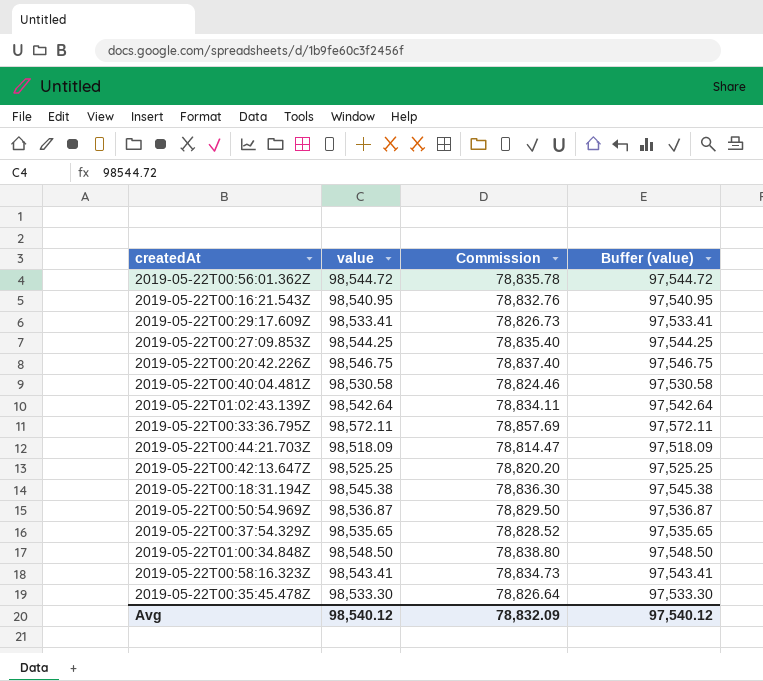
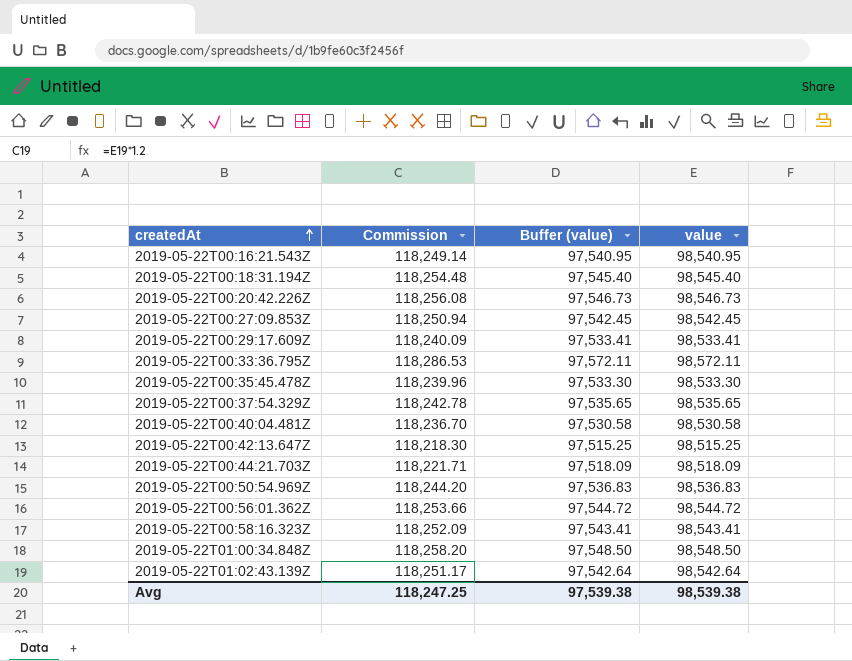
row order: none -> createdAt ascending
column Commission | formula: [value] * 0.8 -> [value] * 1.2
column value | position: 2 -> 4
2019-05-22T00:18:31.194Z | Buffer (value): 97,545.38 -> 97,545.40
2019-05-22T00:18:31.194Z | value: 98,545.38 -> 98,545.40
2019-05-22T00:20:42.226Z | Buffer (value): 97,546.75 -> 97,546.73
2019-05-22T00:20:42.226Z | value: 98,546.75 -> 98,546.73
2019-05-22T00:27:09.853Z | Buffer (value): 97,544.25 -> 97,542.45
2019-05-22T00:27:09.853Z | value: 98,544.25 -> 98,542.45
2019-05-22T00:42:13.647Z | Buffer (value): 97,525.25 -> 97,515.25
2019-05-22T00:42:13.647Z | value: 98,525.25 -> 98,515.25
2019-05-22T00:50:54.969Z | Buffer (value): 97,536.87 -> 97,536.83
2019-05-22T00:50:54.969Z | value: 98,536.87 -> 98,536.83
Avg | Commission: 78,832.09 -> 118,247.25
Avg | Buffer (value): 97,540.12 -> 97,539.38
Avg | value: 98,540.12 -> 98,539.38

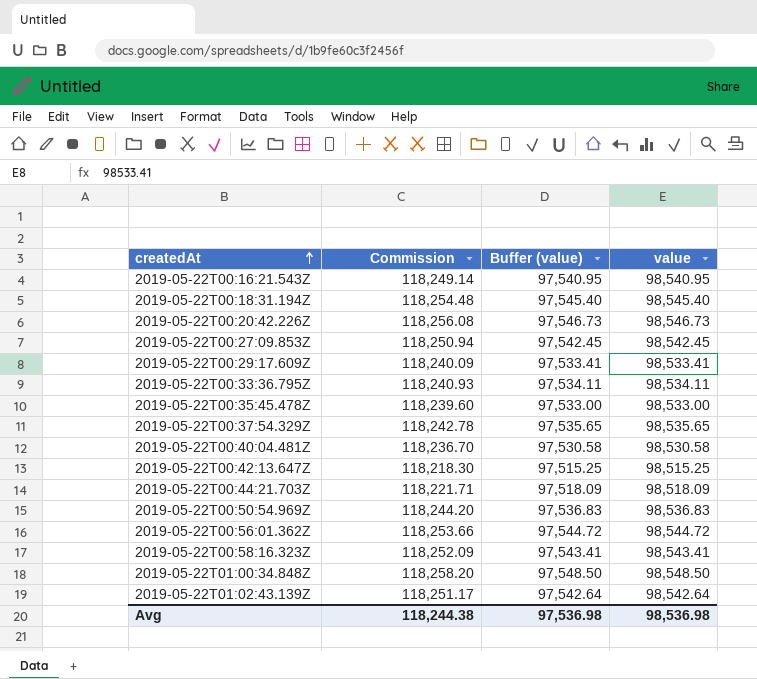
2019-05-22T00:33:36.795Z | Commission: 118,286.53 -> 118,240.93
2019-05-22T00:33:36.795Z | Buffer (value): 97,572.11 -> 97,534.11
2019-05-22T00:33:36.795Z | value: 98,572.11 -> 98,534.11
2019-05-22T00:35:45.478Z | Commission: 118,239.96 -> 118,239.60
2019-05-22T00:35:45.478Z | Buffer (value): 97,533.30 -> 97,533.00
2019-05-22T00:35:45.478Z | value: 98,533.30 -> 98,533.00
Avg | Commission: 118,247.25 -> 118,244.38
Avg | Buffer (value): 97,539.38 -> 97,536.98
Avg | value: 98,539.38 -> 98,536.98

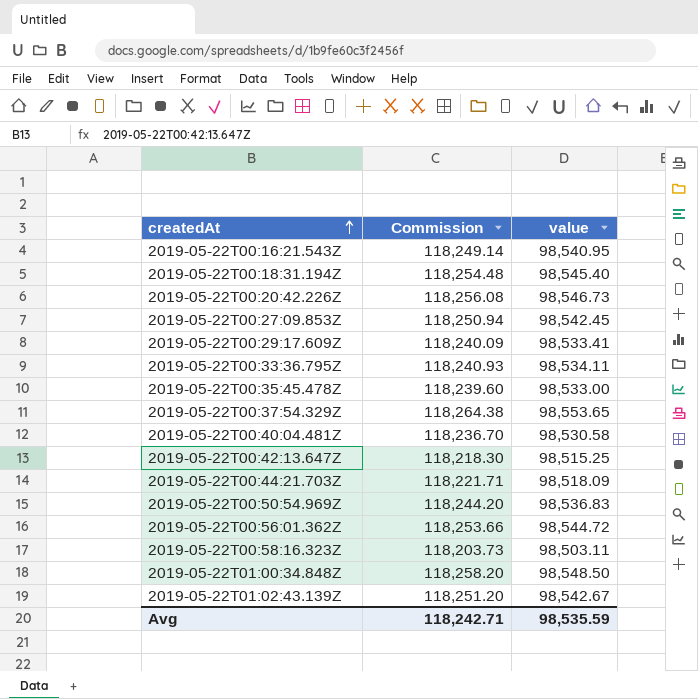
column Buffer (value) | formula: [value] - 1000 -> none
2019-05-22T00:37:54.329Z | Commission: 118,242.78 -> 118,264.38
2019-05-22T00:37:54.329Z | value: 98,535.65 -> 98,553.65
2019-05-22T00:58:16.323Z | Commission: 118,252.09 -> 118,203.73
2019-05-22T00:58:16.323Z | value: 98,543.41 -> 98,503.11
2019-05-22T01:02:43.139Z | Commission: 118,251.17 -> 118,251.20
2019-05-22T01:02:43.139Z | value: 98,542.64 -> 98,542.67
Avg | Commission: 118,244.38 -> 118,242.71
Avg | value: 98,536.98 -> 98,535.59

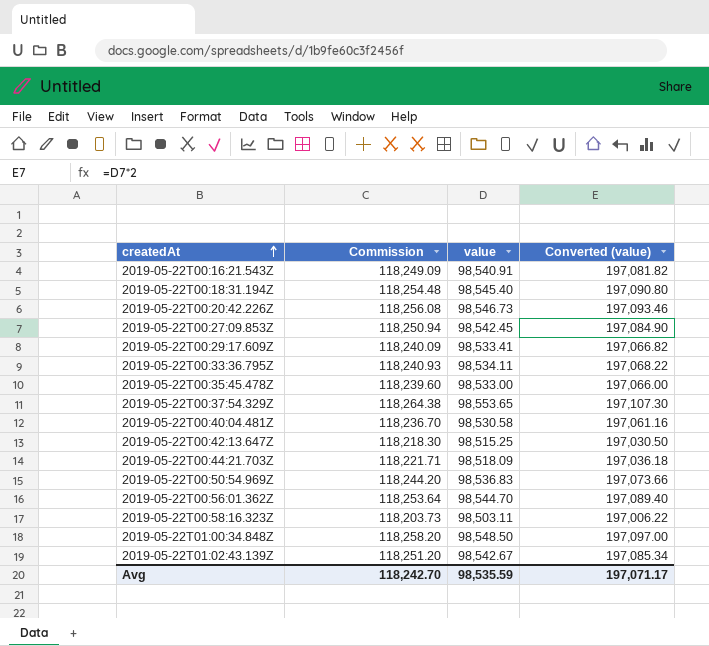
column Converted (value) | formula: none -> [value] * 2
2019-05-22T00:16:21.543Z | Commission: 118,249.14 -> 118,249.09
2019-05-22T00:16:21.543Z | value: 98,540.95 -> 98,540.91
2019-05-22T00:56:01.362Z | Commission: 118,253.66 -> 118,253.64
2019-05-22T00:56:01.362Z | value: 98,544.72 -> 98,544.70
Avg | Commission: 118,242.71 -> 118,242.70

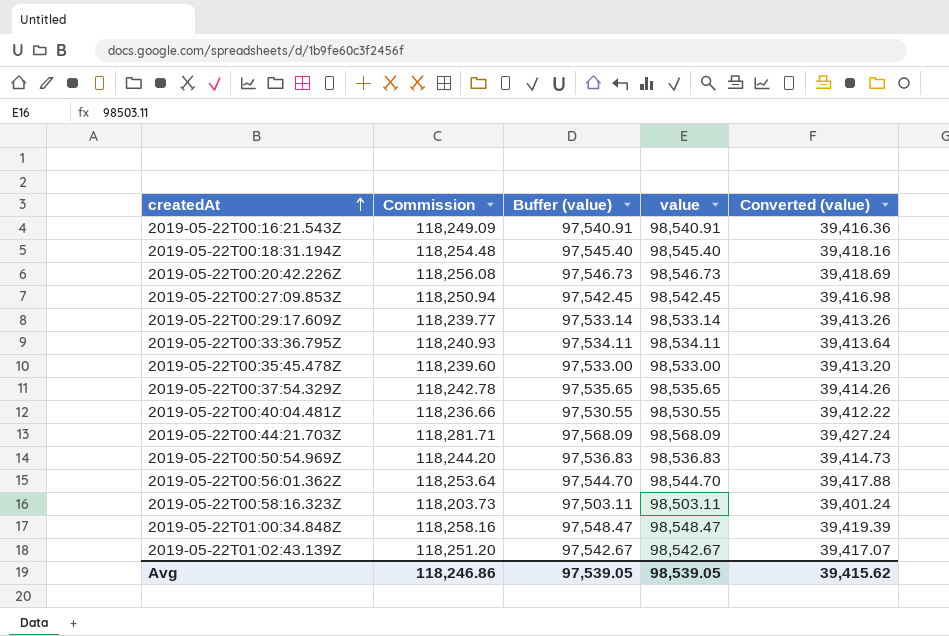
column Buffer (value) | formula: none -> [value] - 1000
column Converted (value) | formula: [value] * 2 -> [value] * 0.4
row 2019-05-22T00:42:13.647Z: 118,218.30 | 98,515.25 | 197,030.50 -> none
2019-05-22T00:29:17.609Z | Commission: 118,240.09 -> 118,239.77
2019-05-22T00:29:17.609Z | value: 98,533.41 -> 98,533.14
2019-05-22T00:37:54.329Z | Commission: 118,264.38 -> 118,242.78
2019-05-22T00:37:54.329Z | value: 98,553.65 -> 98,535.65
2019-05-22T00:40:04.481Z | Commission: 118,236.70 -> 118,236.66
2019-05-22T00:40:04.481Z | value: 98,530.58 -> 98,530.55
2019-05-22T00:44:21.703Z | Commission: 118,221.71 -> 118,281.71
2019-05-22T00:44:21.703Z | value: 98,518.09 -> 98,568.09
2019-05-22T01:00:34.848Z | Commission: 118,258.20 -> 118,258.16
2019-05-22T01:00:34.848Z | value: 98,548.50 -> 98,548.47
Avg | Commission: 118,242.70 -> 118,246.86
Avg | value: 98,535.59 -> 98,539.05
Avg | Converted (value): 197,071.17 -> 39,415.62

